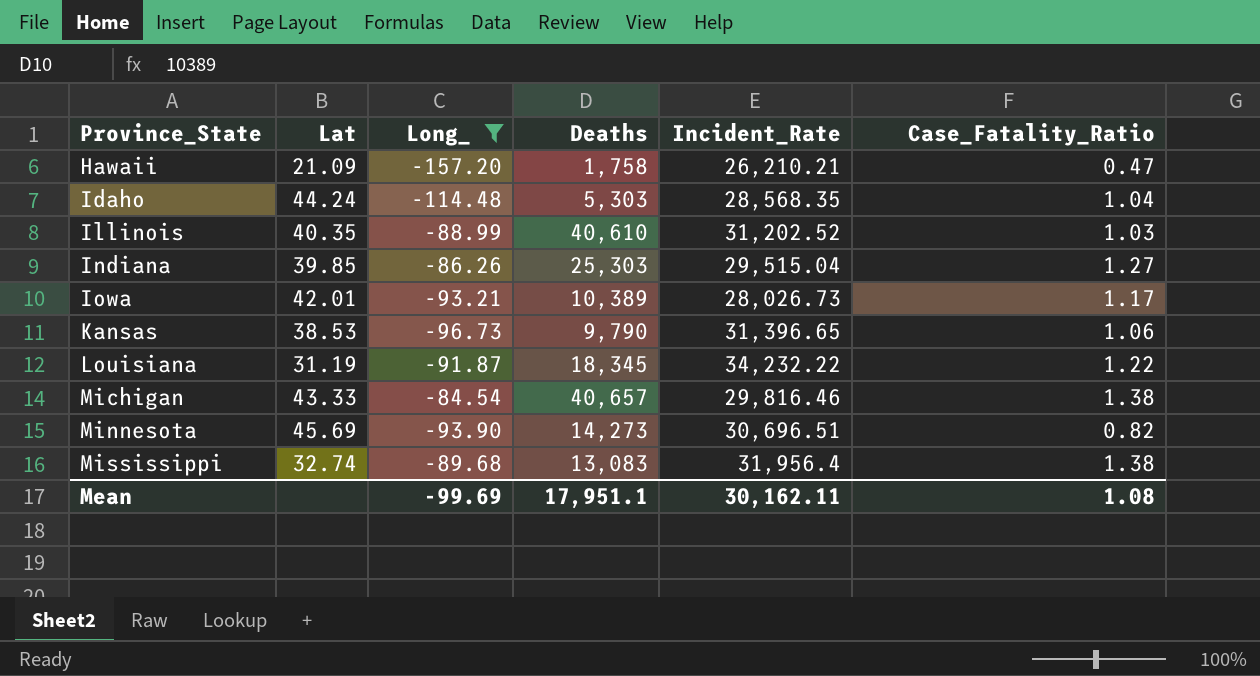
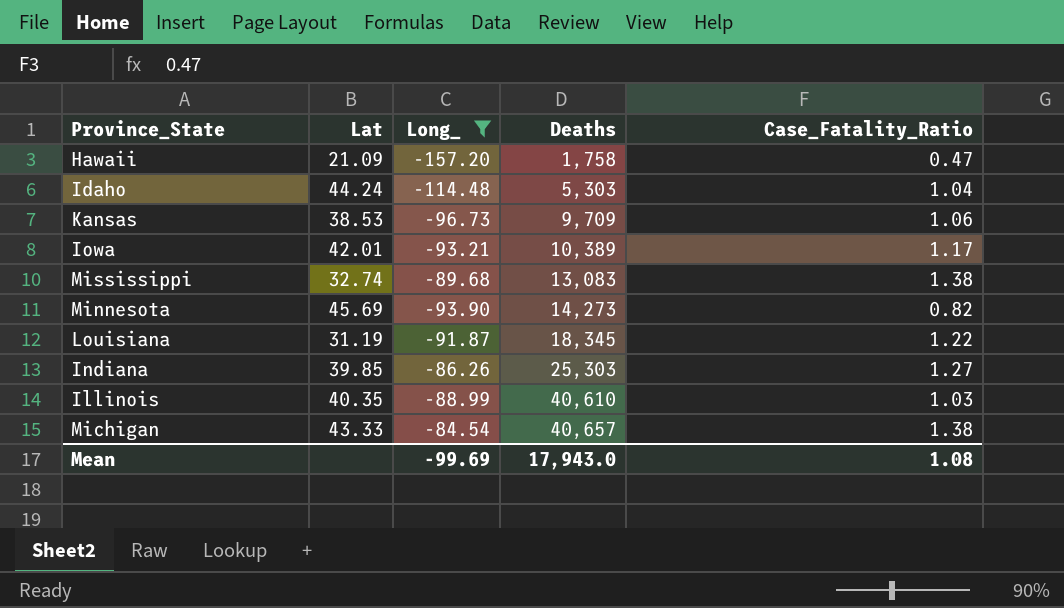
row order: Province_State ascending -> Deaths ascending
column Incident_Rate | position: 5 -> none
Kansas | Deaths: 9,790 -> 9,709
Mean | Deaths: 17,951.1 -> 17,943.0

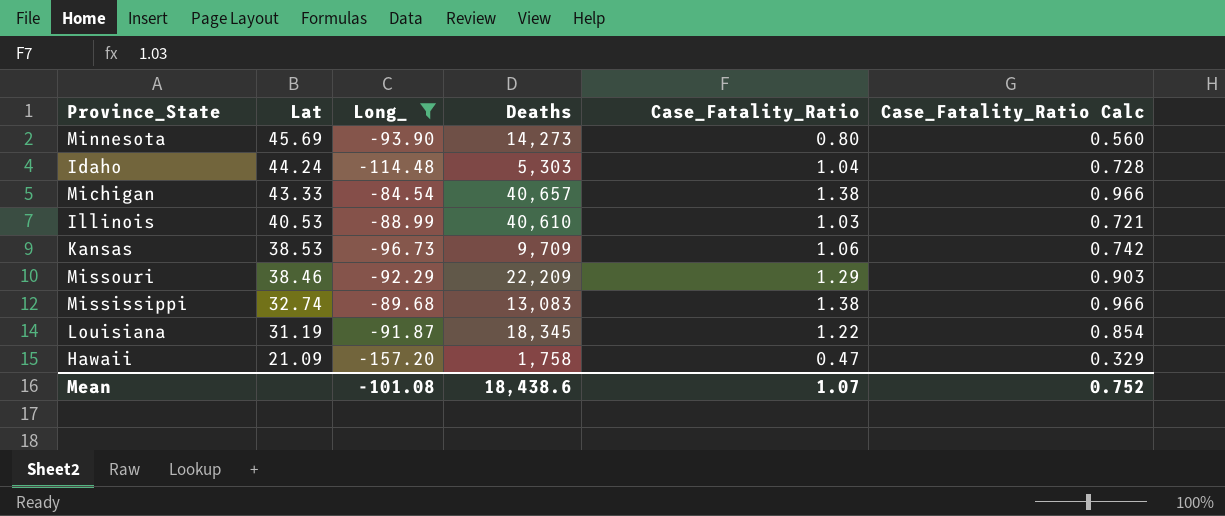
row order: Deaths ascending -> Lat descending
column Case_Fatality_Ratio Calc | formula: none -> [Case_Fatality_Ratio] * 0.7
row Iowa: 42.01 | -93.21 | 10,389 | 1.17 -> none
row Indiana: 39.85 | -86.26 | 25,303 | 1.27 -> none
Minnesota | Case_Fatality_Ratio: 0.82 -> 0.80
Illinois | Lat: 40.35 -> 40.53
row Missouri: none -> 38.46 | -92.29 | 22,209 | 1.29 | 0.903
Mean | Long_: -99.69 -> -101.08
Mean | Deaths: 17,943.0 -> 18,438.6
Mean | Case_Fatality_Ratio: 1.08 -> 1.07

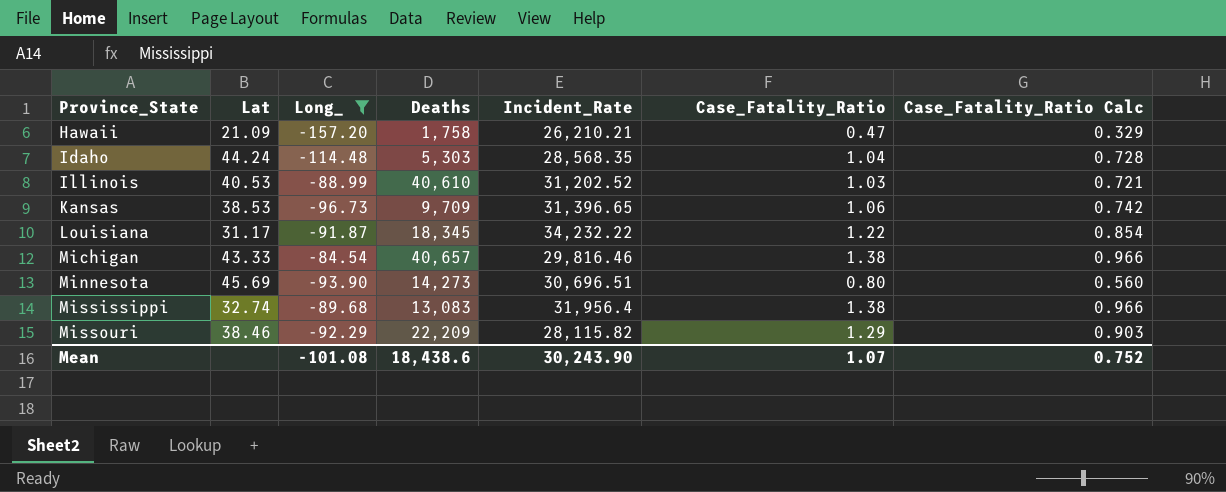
row order: Lat descending -> Province_State ascending
column Incident_Rate | position: none -> 5
Louisiana | Lat: 31.19 -> 31.17

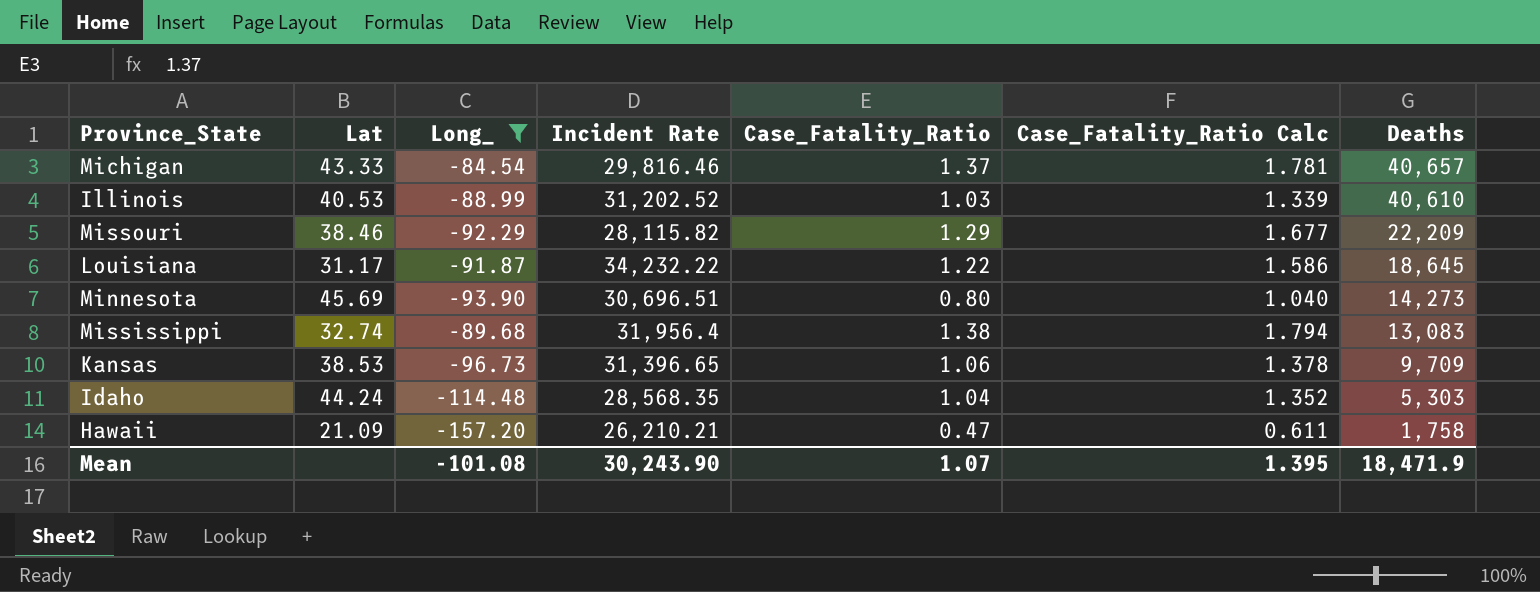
row order: Province_State ascending -> Deaths descending
column name: Incident_Rate -> Incident Rate
column Case_Fatality_Ratio Calc | formula: [Case_Fatality_Ratio] * 0.7 -> [Case_Fatality_Ratio] * 1.3
column Deaths | position: 4 -> 7
Michigan | Case_Fatality_Ratio: 1.38 -> 1.37
Louisiana | Deaths: 18,345 -> 18,645
Mean | Case_Fatality_Ratio Calc: 0.752 -> 1.395
Mean | Deaths: 18,438.6 -> 18,471.9

